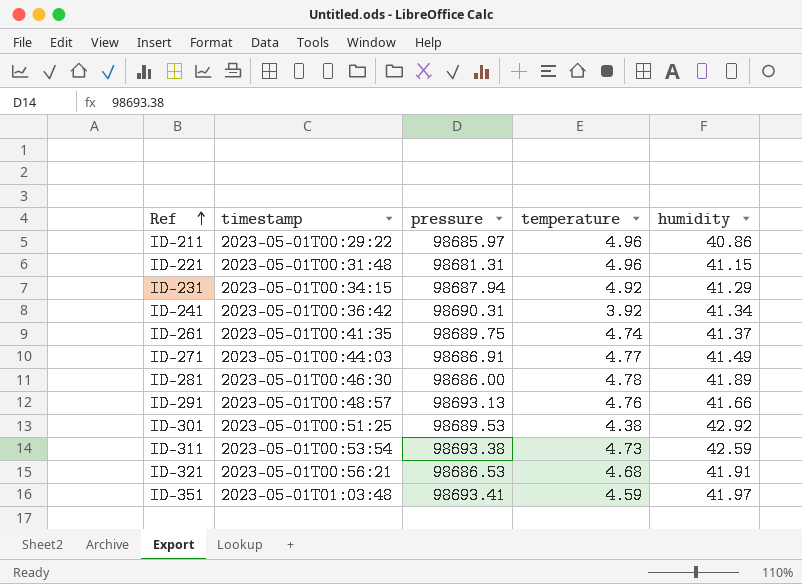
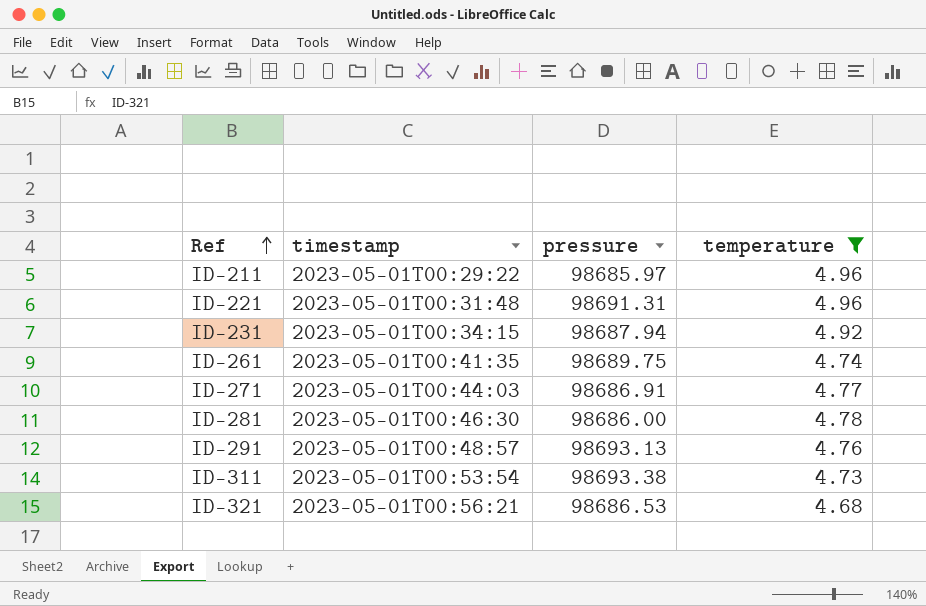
filter: none -> temperature >= 4.68
column humidity | position: 5 -> none
ID-221 | pressure: 98681.31 -> 98691.31

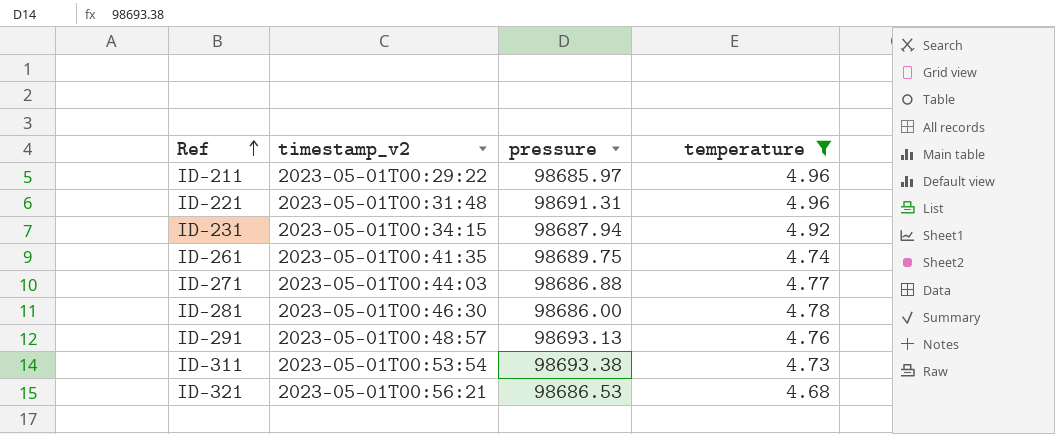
column name: timestamp -> timestamp_v2
ID-271 | pressure: 98686.91 -> 98686.88

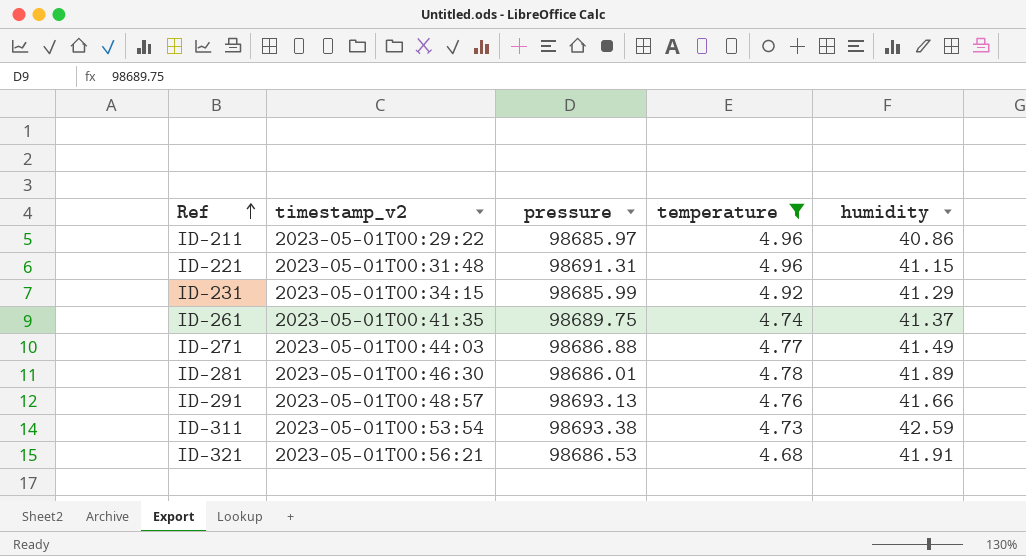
column humidity | position: none -> 5
ID-231 | pressure: 98687.94 -> 98685.99
ID-281 | pressure: 98686.00 -> 98686.01

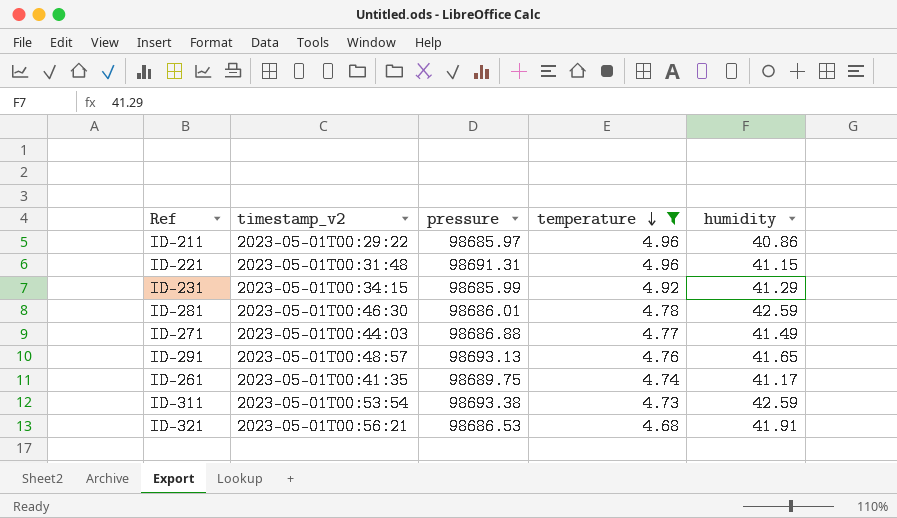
row order: Ref ascending -> temperature descending
ID-281 | humidity: 41.89 -> 42.59
ID-291 | humidity: 41.66 -> 41.65
ID-261 | humidity: 41.37 -> 41.17

